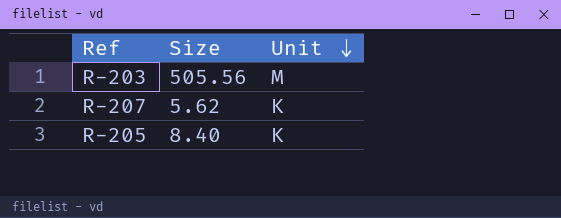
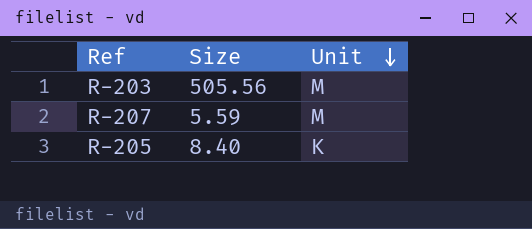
R-207 | Size: 5.62 -> 5.59
R-207 | Unit: K -> M

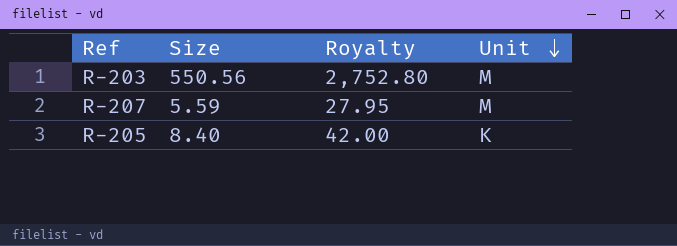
column Royalty | formula: none -> [Size] * 5
R-203 | Size: 505.56 -> 550.56

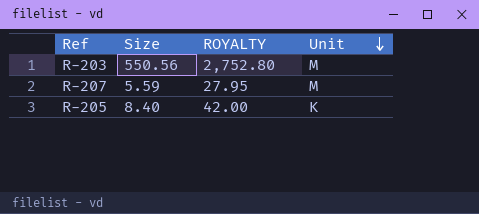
column name: Royalty -> ROYALTY

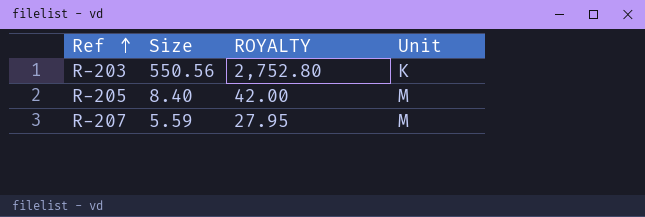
row order: Unit descending -> Ref ascending
R-203 | Unit: M -> K
R-205 | Unit: K -> M

